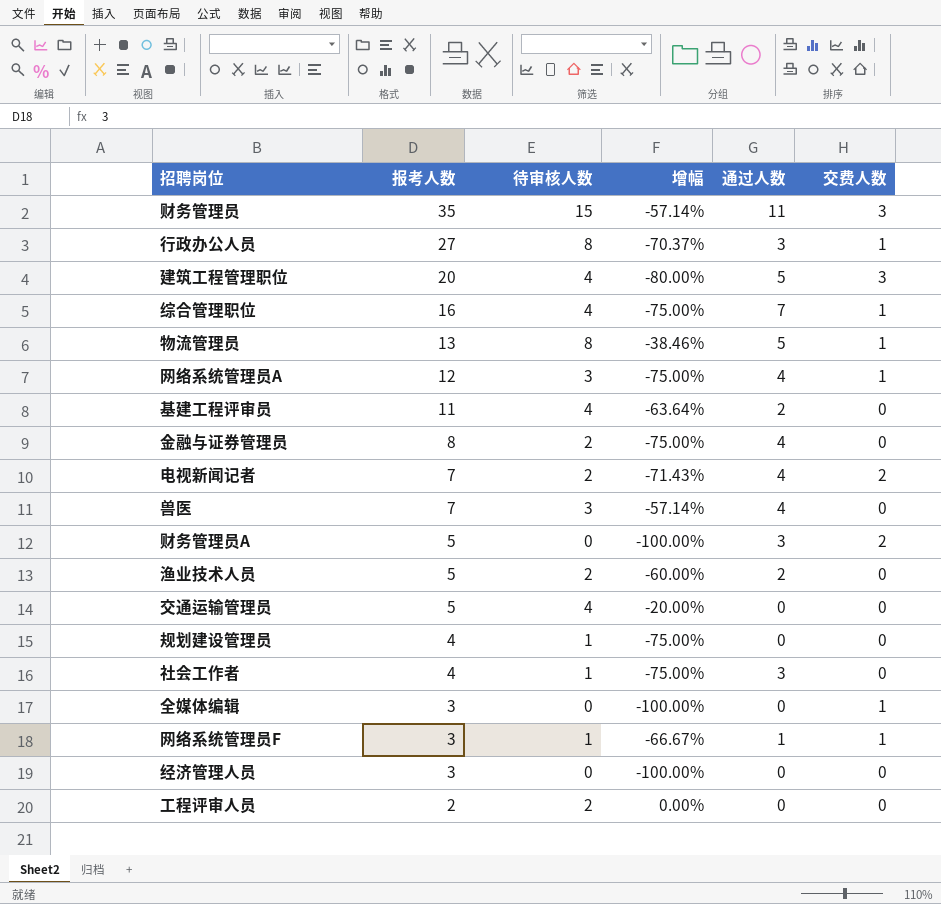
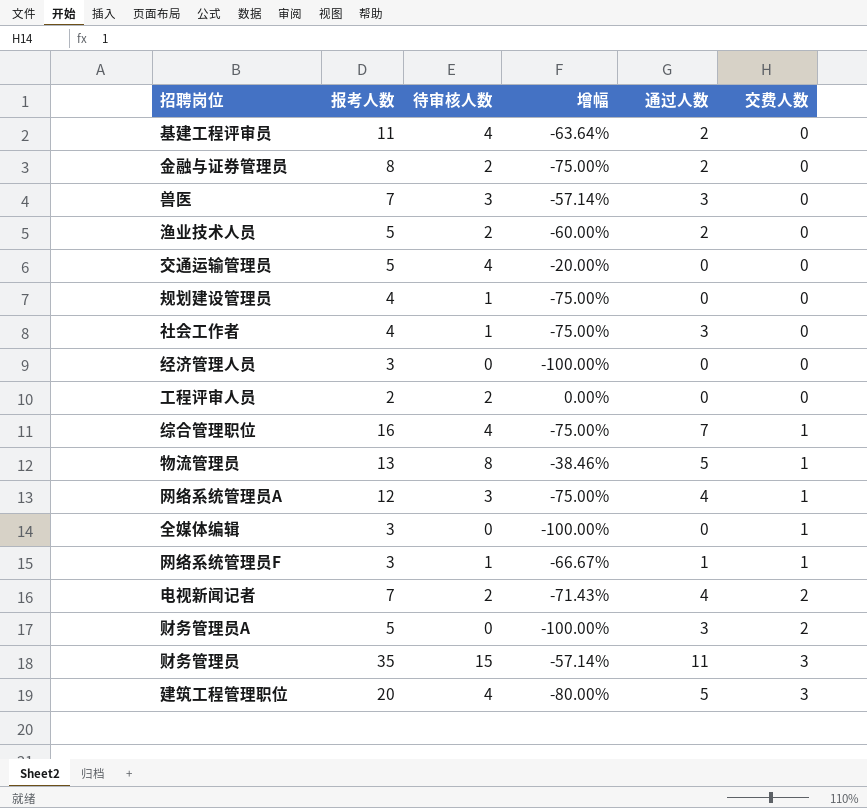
row order: 报考人数 descending -> 交费人数 ascending
row 行政办公人员: 27 | 8 | -70.37% | 3 | 1 -> none
金融与证券管理员 | 通过人数: 4 -> 2
兽医 | 通过人数: 4 -> 3

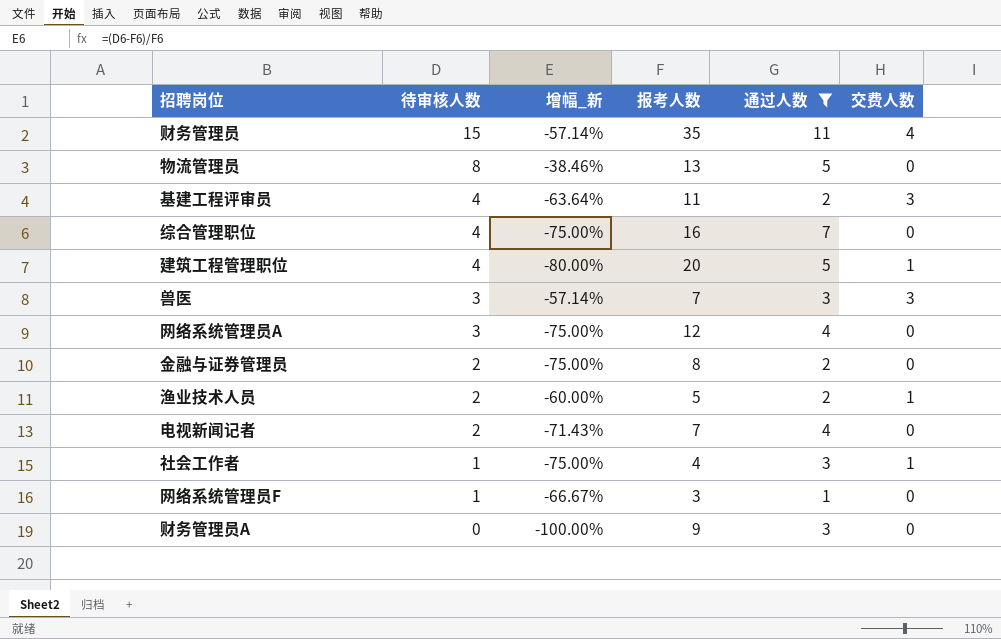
filter: none -> 通过人数 != 0
row order: 交费人数 ascending -> 待审核人数 descending
column name: 增幅 -> 增幅_新
column 报考人数 | position: 2 -> 4
财务管理员 | 交费人数: 3 -> 4
物流管理员 | 交费人数: 1 -> 0
基建工程评审员 | 交费人数: 0 -> 3
综合管理职位 | 交费人数: 1 -> 0
建筑工程管理职位 | 交费人数: 3 -> 1
兽医 | 交费人数: 0 -> 3
网络系统管理员A | 交费人数: 1 -> 0
渔业技术人员 | 交费人数: 0 -> 1
电视新闻记者 | 交费人数: 2 -> 0
社会工作者 | 交费人数: 0 -> 1
网络系统管理员F | 交费人数: 1 -> 0
财务管理员A | 报考人数: 5 -> 9
财务管理员A | 交费人数: 2 -> 0

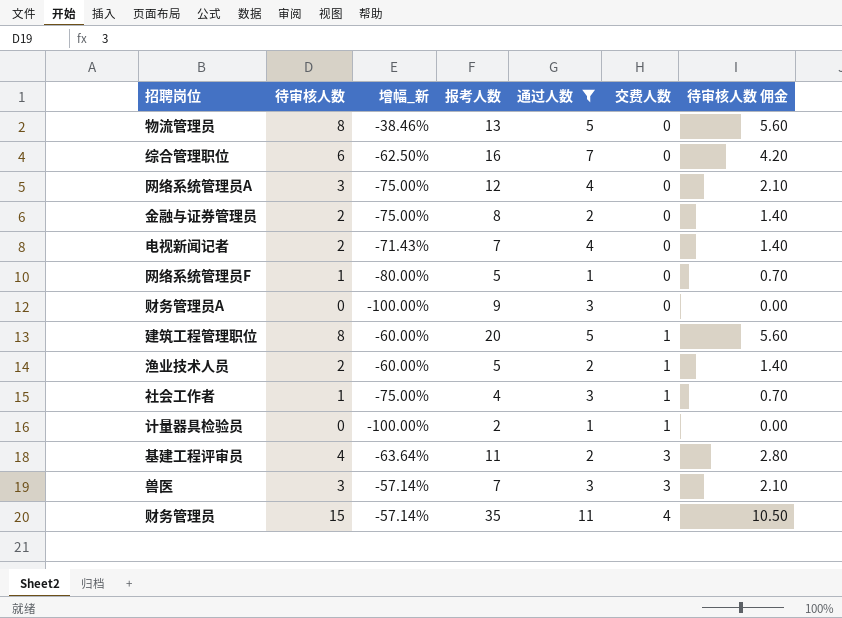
row order: 待审核人数 descending -> 交费人数 ascending
column 待审核人数 佣金 | formula: none -> [待审核人数] * 0.7
综合管理职位 | 待审核人数: 4 -> 6
综合管理职位 | 增幅_新: -75.00% -> -62.50%
网络系统管理员F | 增幅_新: -66.67% -> -80.00%
网络系统管理员F | 报考人数: 3 -> 5
建筑工程管理职位 | 待审核人数: 4 -> 8
建筑工程管理职位 | 增幅_新: -80.00% -> -60.00%
row 计量器具检验员: none -> 0 | -100.00% | 2 | 1 | 1 | 0.00

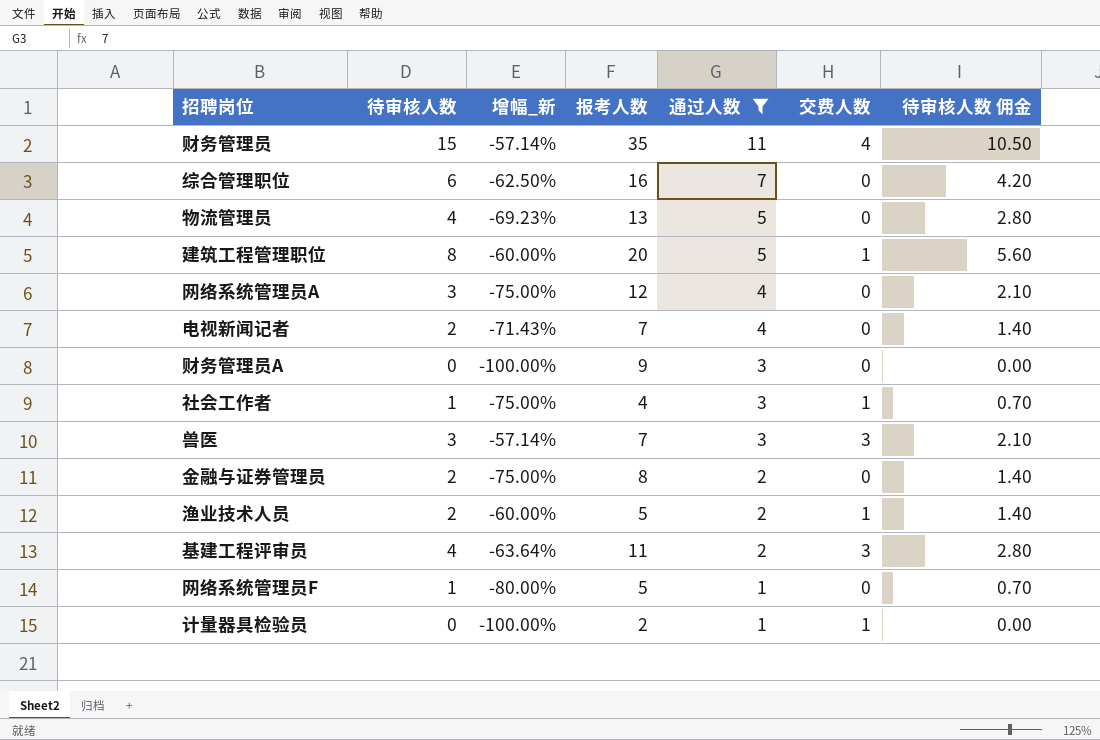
row order: 交费人数 ascending -> 通过人数 descending
物流管理员 | 待审核人数: 8 -> 4
物流管理员 | 增幅_新: -38.46% -> -69.23%
物流管理员 | 待审核人数 佣金: 5.60 -> 2.80

